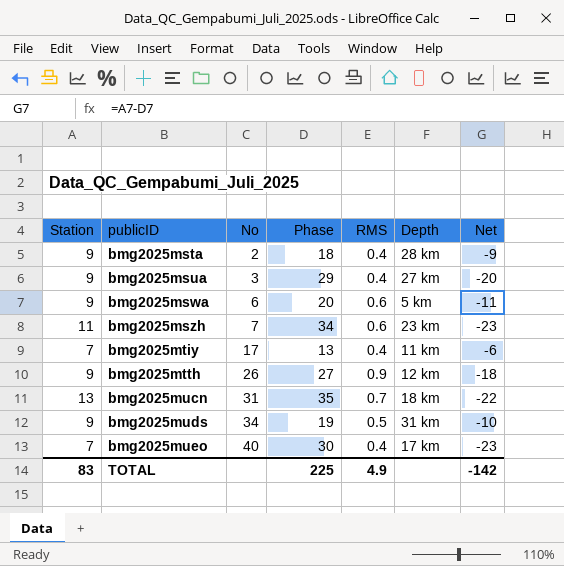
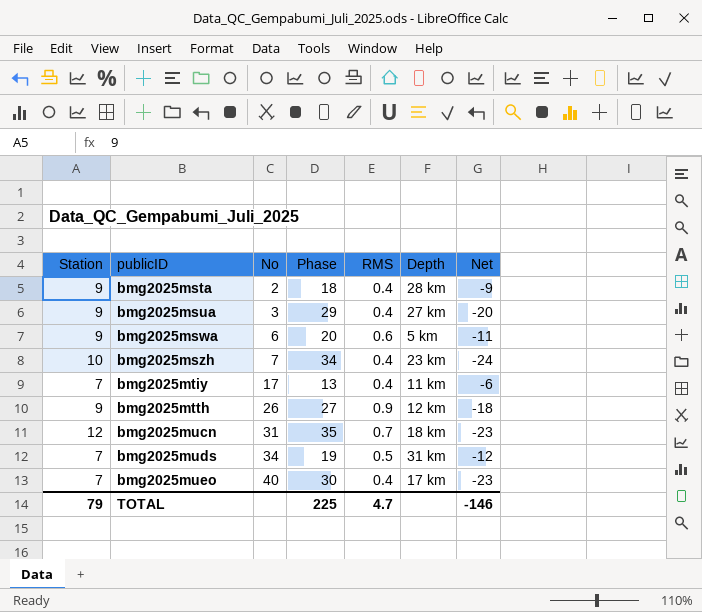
bmg2025mszh | Station: 11 -> 10
bmg2025mszh | RMS: 0.6 -> 0.4
bmg2025mszh | Net: -23 -> -24
bmg2025mucn | Station: 13 -> 12
bmg2025mucn | Net: -22 -> -23
bmg2025muds | Station: 9 -> 7
bmg2025muds | Net: -10 -> -12
TOTAL | Station: 83 -> 79
TOTAL | RMS: 4.9 -> 4.7
TOTAL | Net: -142 -> -146

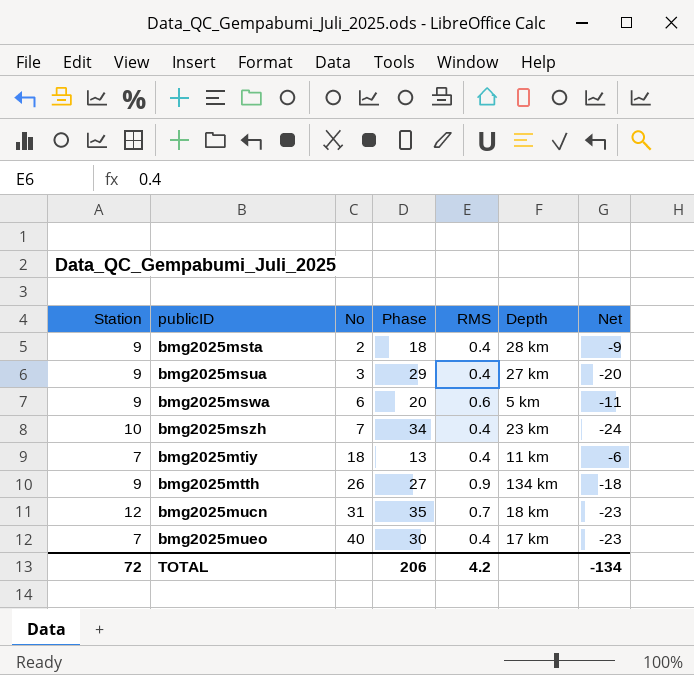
row bmg2025muds: 7 | 34 | 19 | 0.5 | 31 km | -12 -> none
bmg2025mtiy | No: 17 -> 18
bmg2025mtth | Depth: 12 km -> 134 km
TOTAL | Station: 79 -> 72
TOTAL | Phase: 225 -> 206
TOTAL | RMS: 4.7 -> 4.2
TOTAL | Net: -146 -> -134

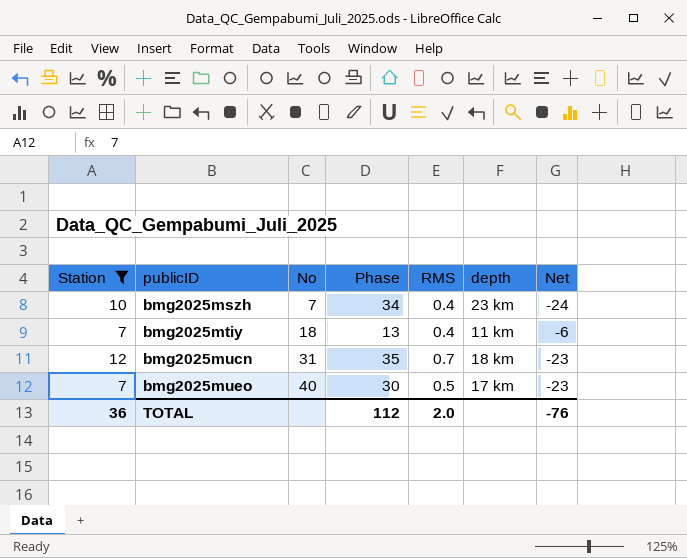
filter: none -> Station != 9
column name: Depth -> depth
bmg2025mueo | RMS: 0.4 -> 0.5
TOTAL | Station: 72 -> 36
TOTAL | Phase: 206 -> 112
TOTAL | RMS: 4.2 -> 2.0
TOTAL | Net: -134 -> -76

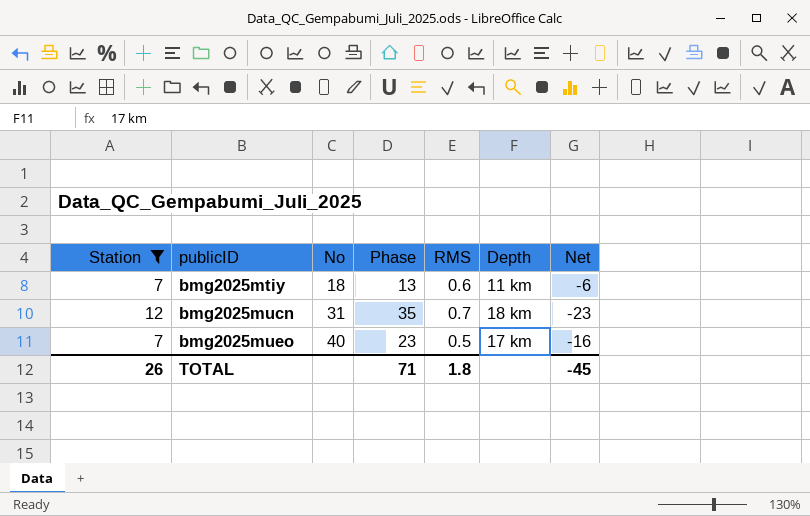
column name: depth -> Depth
row bmg2025mszh: 10 | 7 | 34 | 0.4 | 23 km | -24 -> none
bmg2025mtiy | RMS: 0.4 -> 0.6
bmg2025mueo | Phase: 30 -> 23
bmg2025mueo | Net: -23 -> -16
TOTAL | Station: 36 -> 26
TOTAL | Phase: 112 -> 71
TOTAL | RMS: 2.0 -> 1.8
TOTAL | Net: -76 -> -45

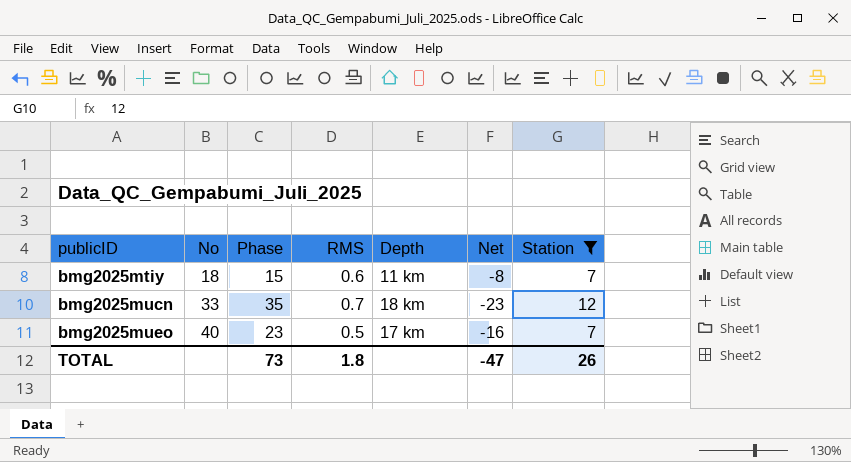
column Station | position: 1 -> 7
bmg2025mtiy | Phase: 13 -> 15
bmg2025mtiy | Net: -6 -> -8
bmg2025mucn | No: 31 -> 33
TOTAL | Phase: 71 -> 73
TOTAL | Net: -45 -> -47

